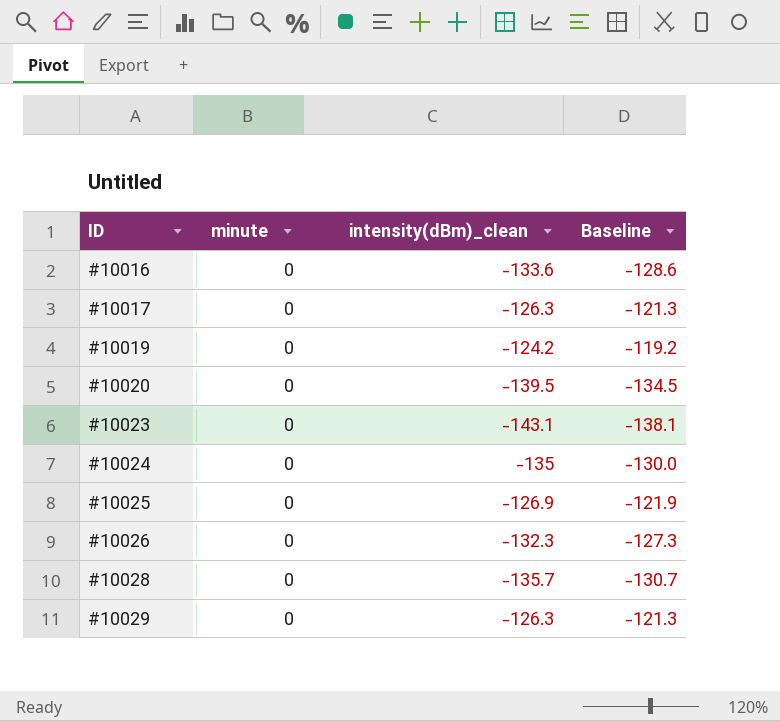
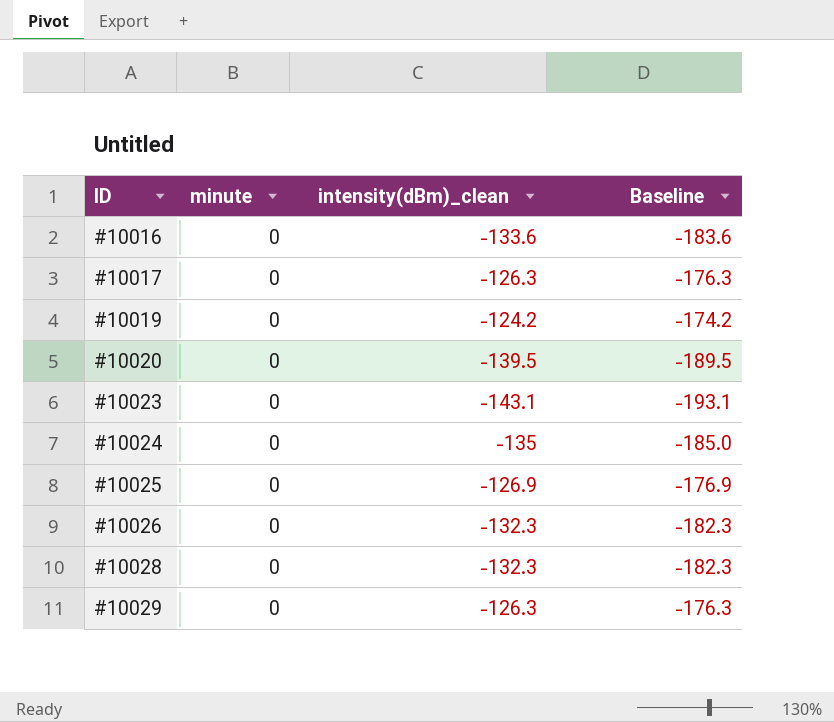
column Baseline | formula: [intensity(dBm)_clean] + 5 -> [intensity(dBm)_clean] - 50
#10028 | intensity(dBm)_clean: -135.7 -> -132.3

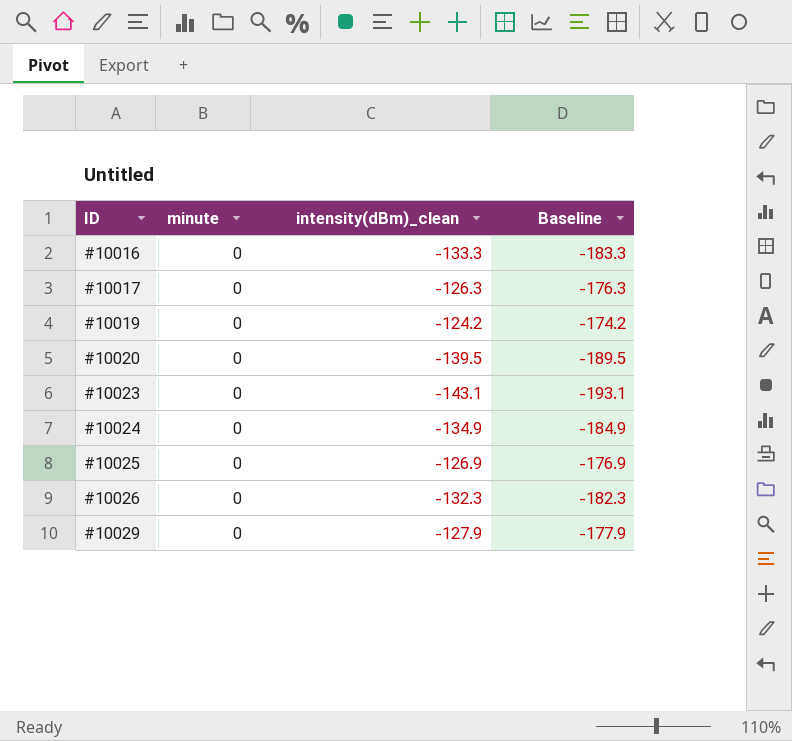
row #10028: 0 | -132.3 | -182.3 -> none
#10016 | intensity(dBm)_clean: -133.6 -> -133.3
#10016 | Baseline: -183.6 -> -183.3
#10024 | intensity(dBm)_clean: -135 -> -134.9
#10024 | Baseline: -185.0 -> -184.9
#10029 | intensity(dBm)_clean: -126.3 -> -127.9
#10029 | Baseline: -176.3 -> -177.9

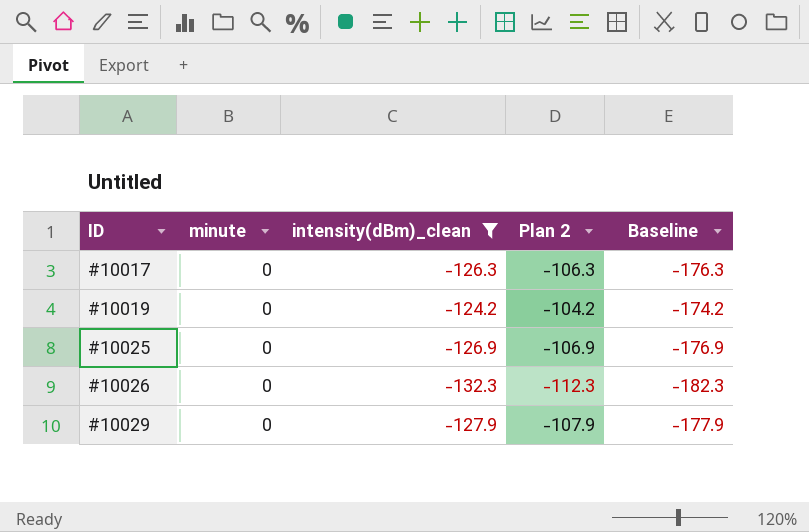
filter: none -> intensity(dBm)_clean >= -132.3
column Plan 2 | formula: none -> [intensity(dBm)_clean] + 20

